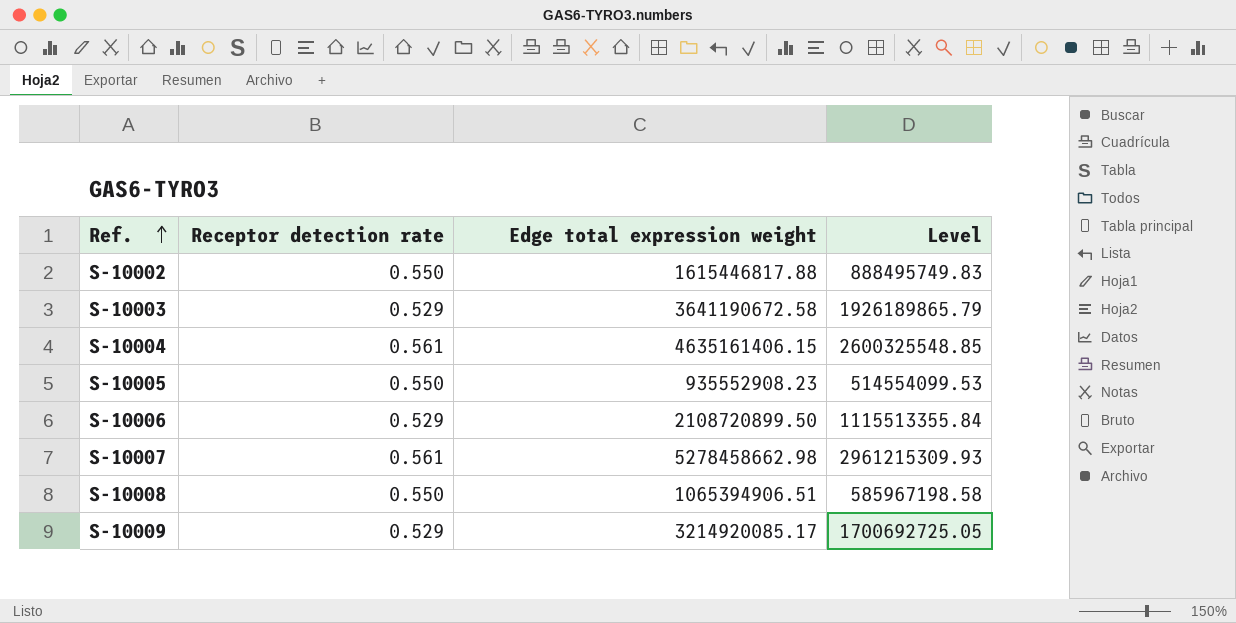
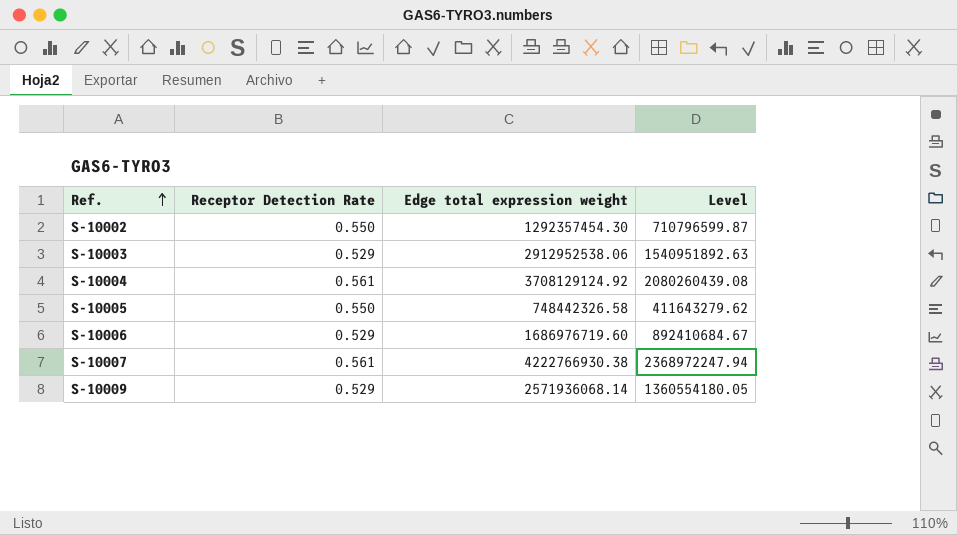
column name: Receptor detection rate -> Receptor Detection Rate
row S-10008: 0.550 | 1065394906.51 | 585967198.58 -> none
S-10002 | Edge total expression weight: 1615446817.88 -> 1292357454.30
S-10002 | Level: 888495749.83 -> 710796599.87
S-10003 | Edge total expression weight: 3641190672.58 -> 2912952538.06
S-10003 | Level: 1926189865.79 -> 1540951892.63
S-10004 | Edge total expression weight: 4635161406.15 -> 3708129124.92
S-10004 | Level: 2600325548.85 -> 2080260439.08
S-10005 | Edge total expression weight: 935552908.23 -> 748442326.58
S-10005 | Level: 514554099.53 -> 411643279.62
S-10006 | Edge total expression weight: 2108720899.50 -> 1686976719.60
S-10006 | Level: 1115513355.84 -> 892410684.67
S-10007 | Edge total expression weight: 5278458662.98 -> 4222766930.38
S-10007 | Level: 2961215309.93 -> 2368972247.94
S-10009 | Edge total expression weight: 3214920085.17 -> 2571936068.14
S-10009 | Level: 1700692725.05 -> 1360554180.05

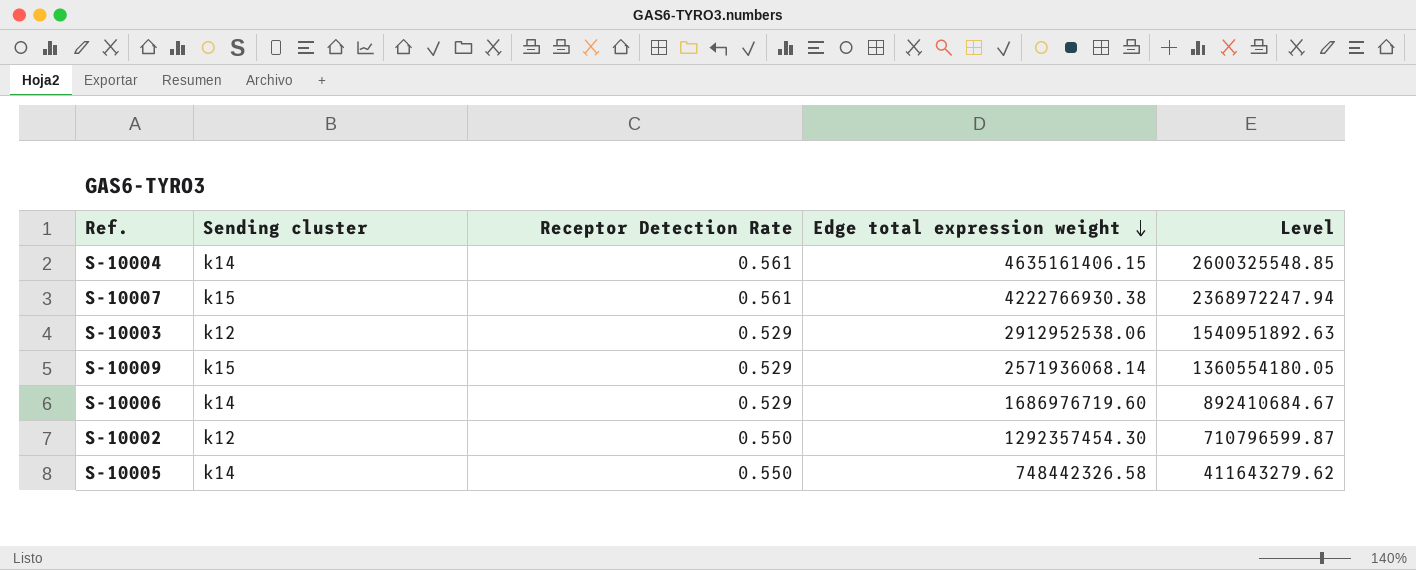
row order: Ref. ascending -> Edge total expression weight descending
column Sending cluster | position: none -> 2
S-10004 | Edge total expression weight: 3708129124.92 -> 4635161406.15
S-10004 | Level: 2080260439.08 -> 2600325548.85

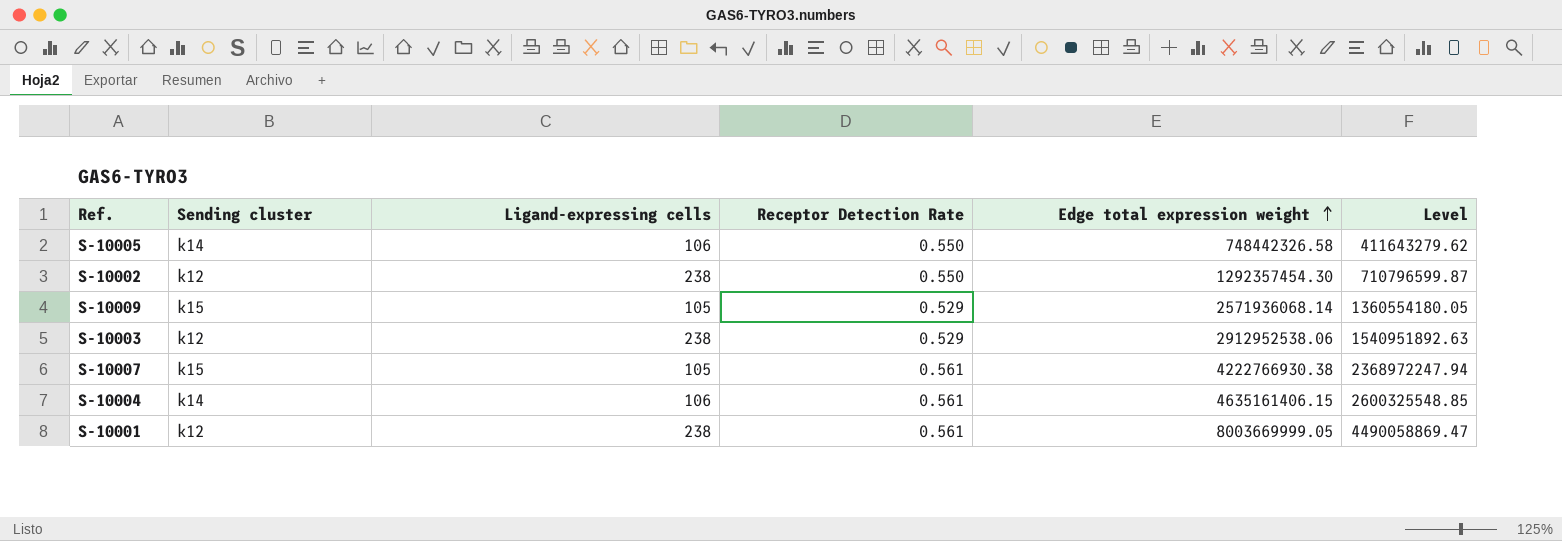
row order: Edge total expression weight descending -> Edge total expression weight ascending
column Ligand-expressing cells | position: none -> 3
row S-10006: k14 | 0.529 | 1686976719.60 | 892410684.67 -> none
row S-10001: none -> k12 | 238 | 0.561 | 8003669999.05 | 4490058869.47

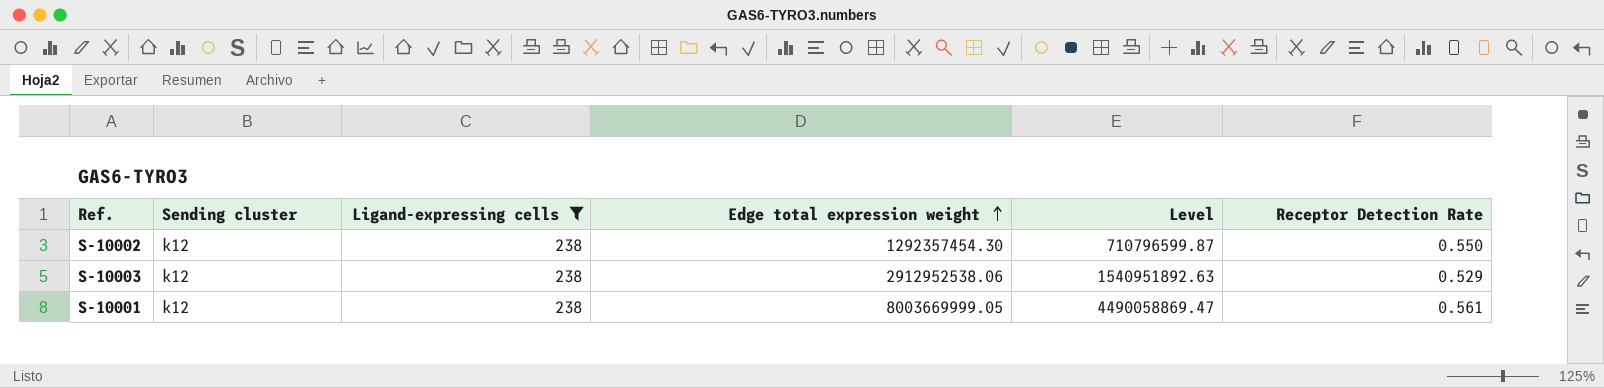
filter: none -> Ligand-expressing cells = 238
column Receptor Detection Rate | position: 4 -> 6

